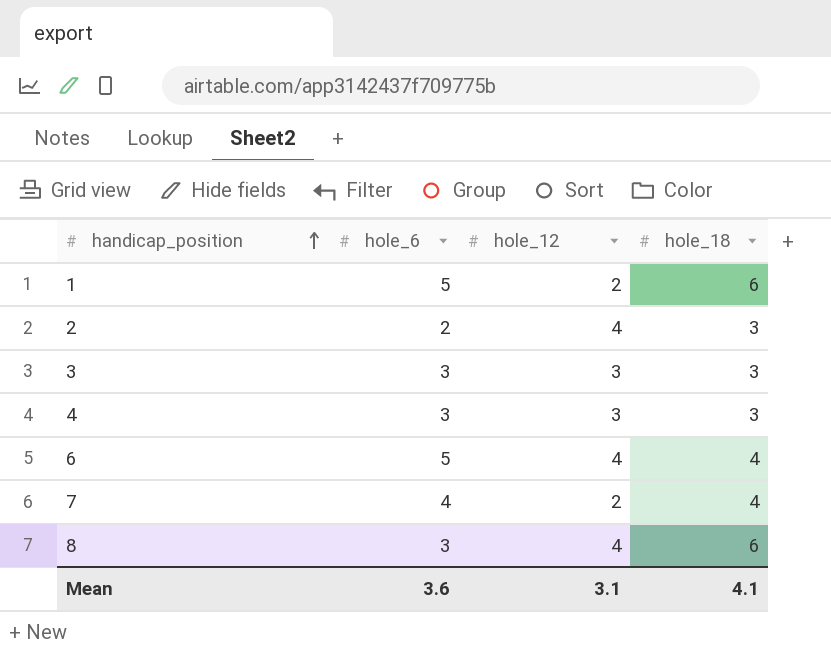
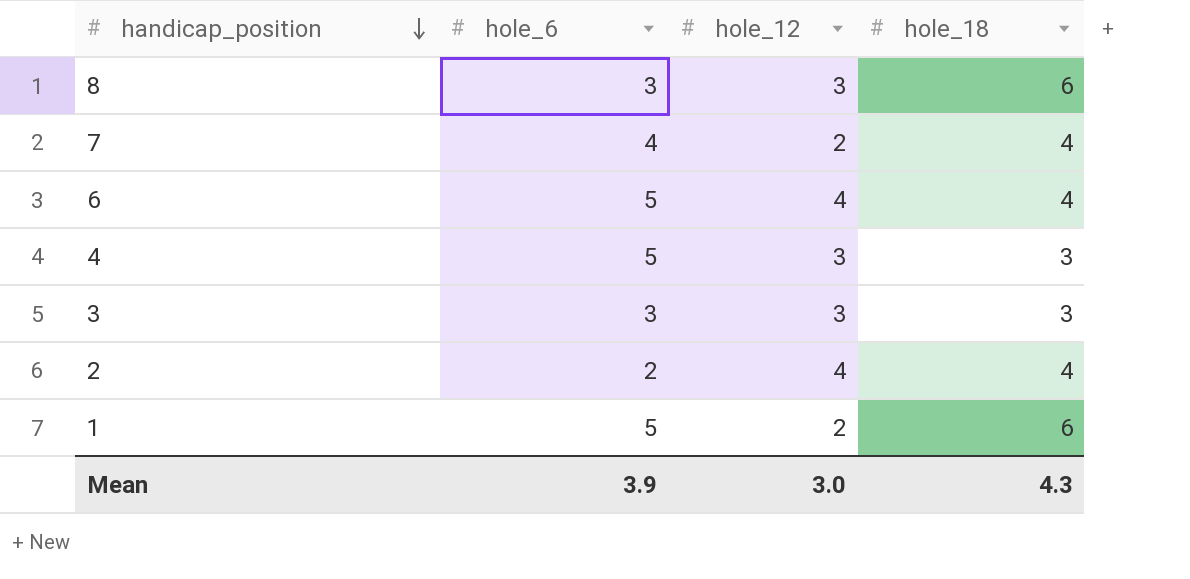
row order: handicap_position ascending -> handicap_position descending
8 | hole_12: 4 -> 3
4 | hole_6: 3 -> 5
2 | hole_18: 3 -> 4
Mean | hole_6: 3.6 -> 3.9
Mean | hole_12: 3.1 -> 3.0
Mean | hole_18: 4.1 -> 4.3

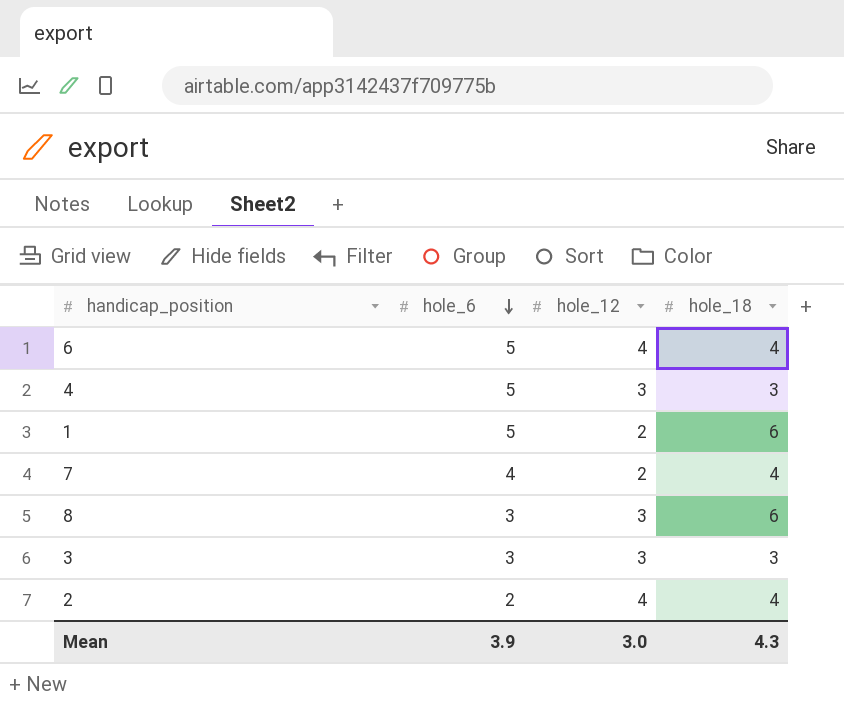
row order: handicap_position descending -> hole_6 descending

